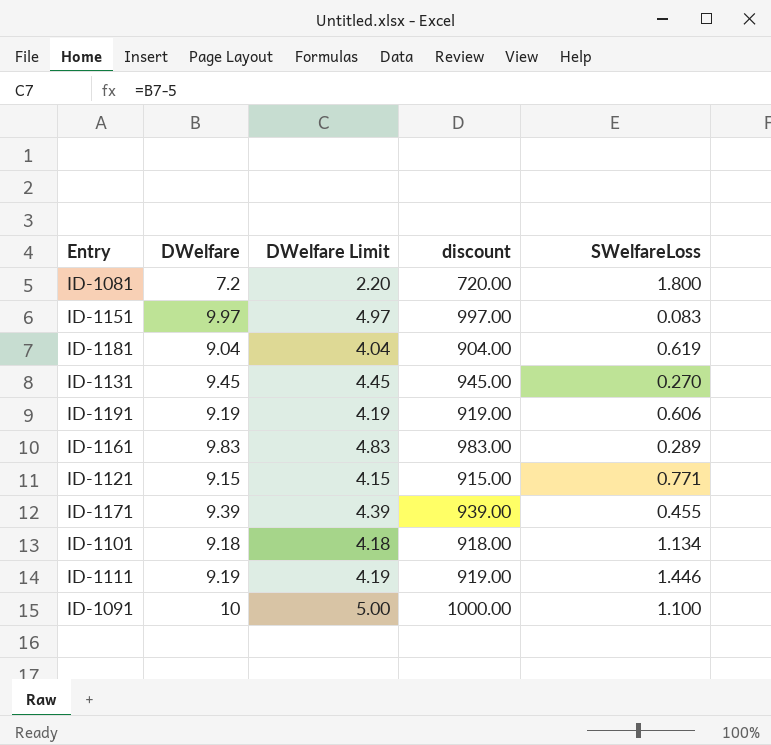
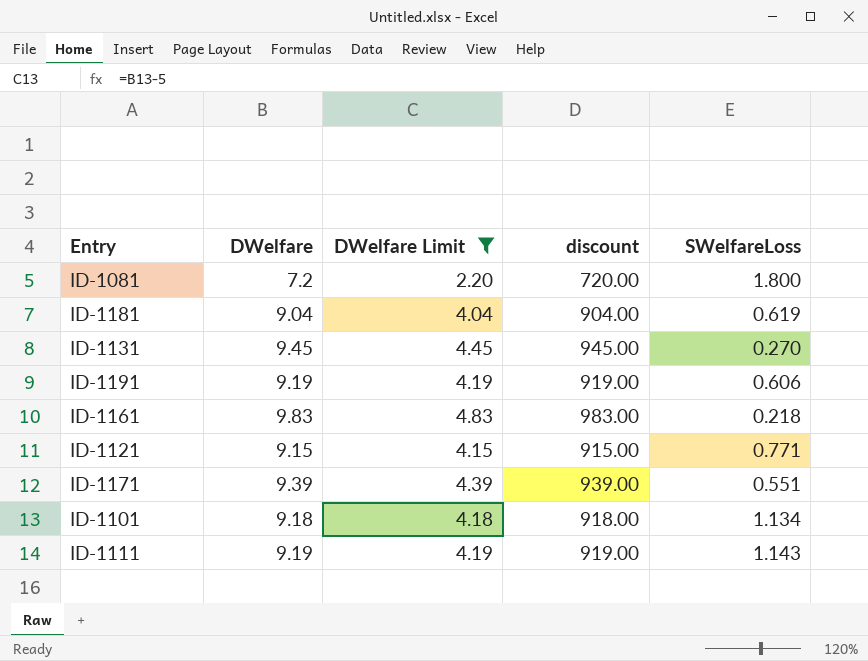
filter: none -> DWelfare Limit <= 4.83
ID-1161 | SWelfareLoss: 0.289 -> 0.218
ID-1171 | SWelfareLoss: 0.455 -> 0.551
ID-1111 | SWelfareLoss: 1.446 -> 1.143

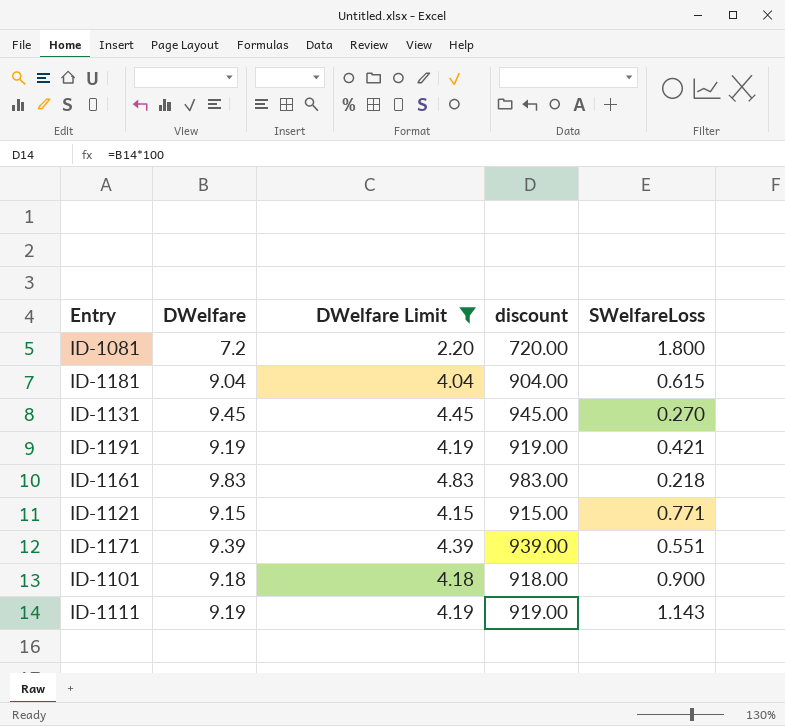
ID-1181 | SWelfareLoss: 0.619 -> 0.615
ID-1191 | SWelfareLoss: 0.606 -> 0.421
ID-1101 | SWelfareLoss: 1.134 -> 0.900

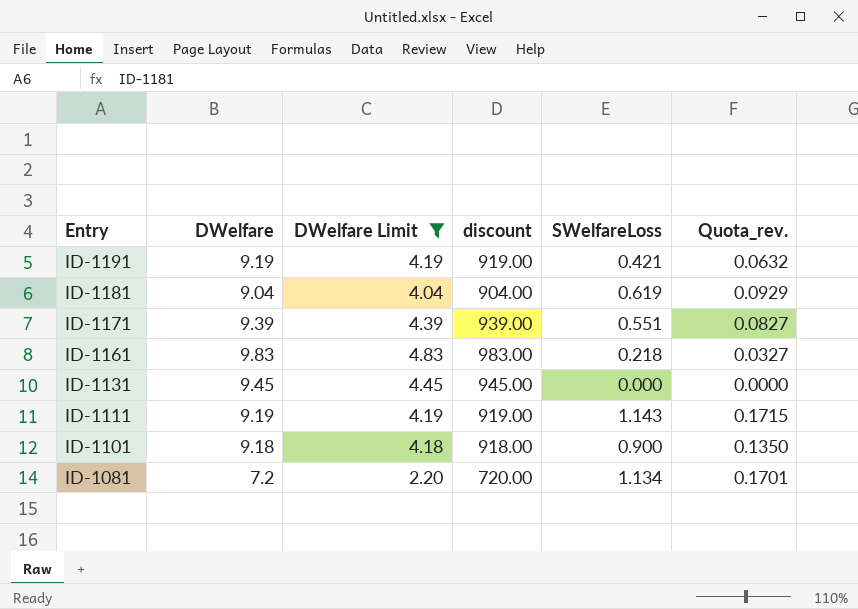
row order: none -> Entry descending
column Quota_rev. | formula: none -> [SWelfareLoss] * 0.15
row ID-1121: 9.15 | 4.15 | 915.00 | 0.771 -> none
ID-1181 | SWelfareLoss: 0.615 -> 0.619
ID-1131 | SWelfareLoss: 0.270 -> 0.000
ID-1081 | SWelfareLoss: 1.800 -> 1.134

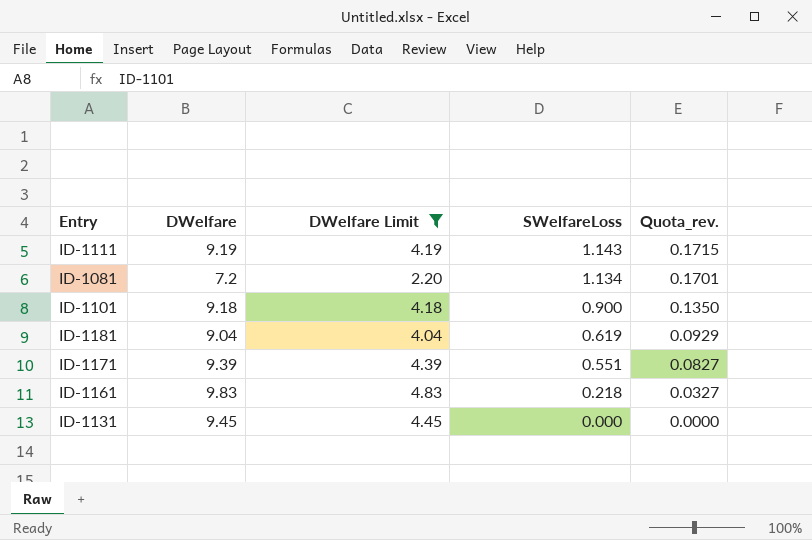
row order: Entry descending -> SWelfareLoss descending
column discount | formula: [DWelfare] * 100 -> none
row ID-1191: 9.19 | 4.19 | 919.00 | 0.421 | 0.0632 -> none

